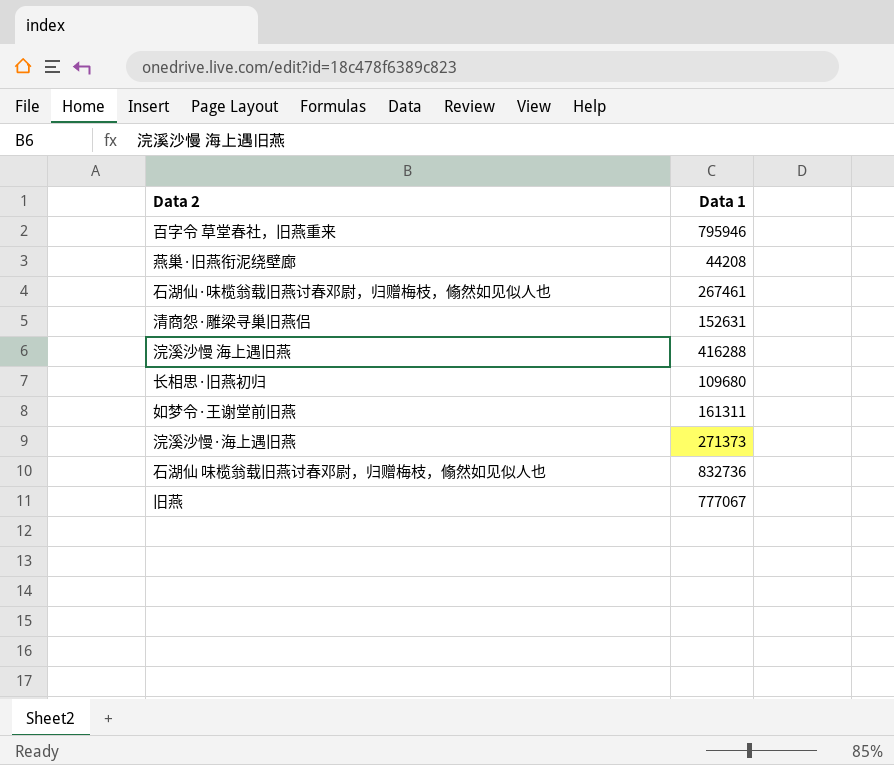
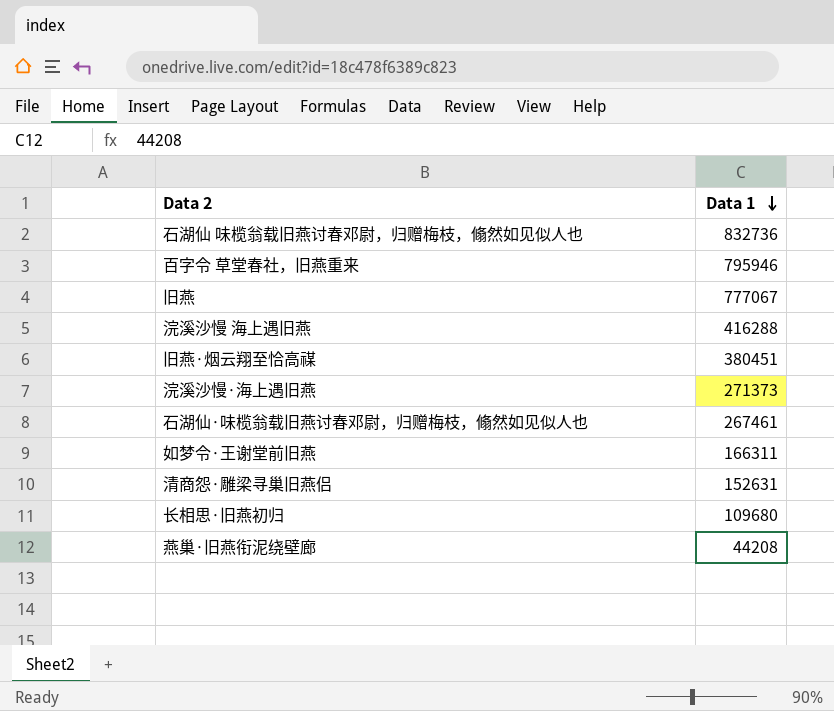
row order: none -> Data 1 descending
row 旧燕·烟云翔至恰高禖: none -> 380451
如梦令·王谢堂前旧燕 | Data 1: 161311 -> 166311

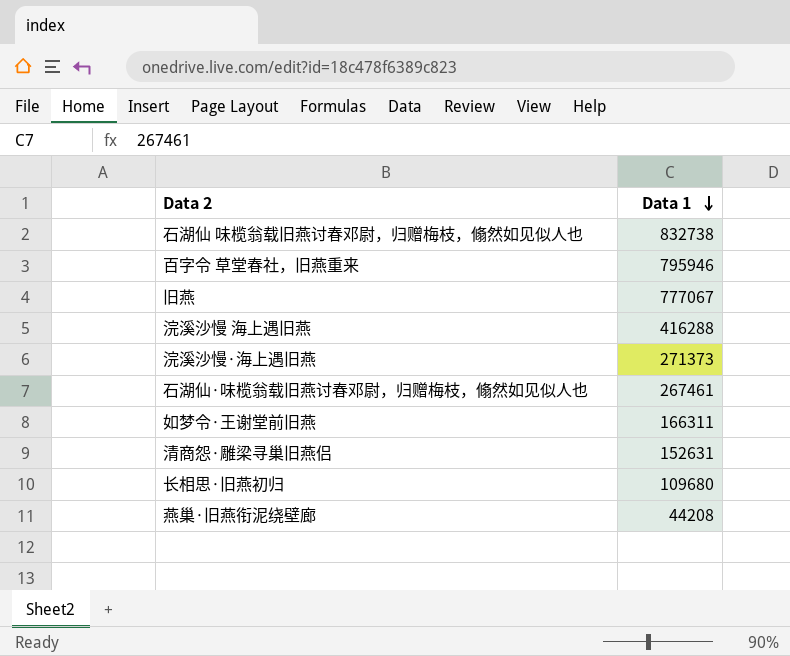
row 旧燕·烟云翔至恰高禖: 380451 -> none
石湖仙 味榄翁载旧燕讨春邓尉，归赠梅枝，翛然如见似人也 | Data 1: 832736 -> 832738

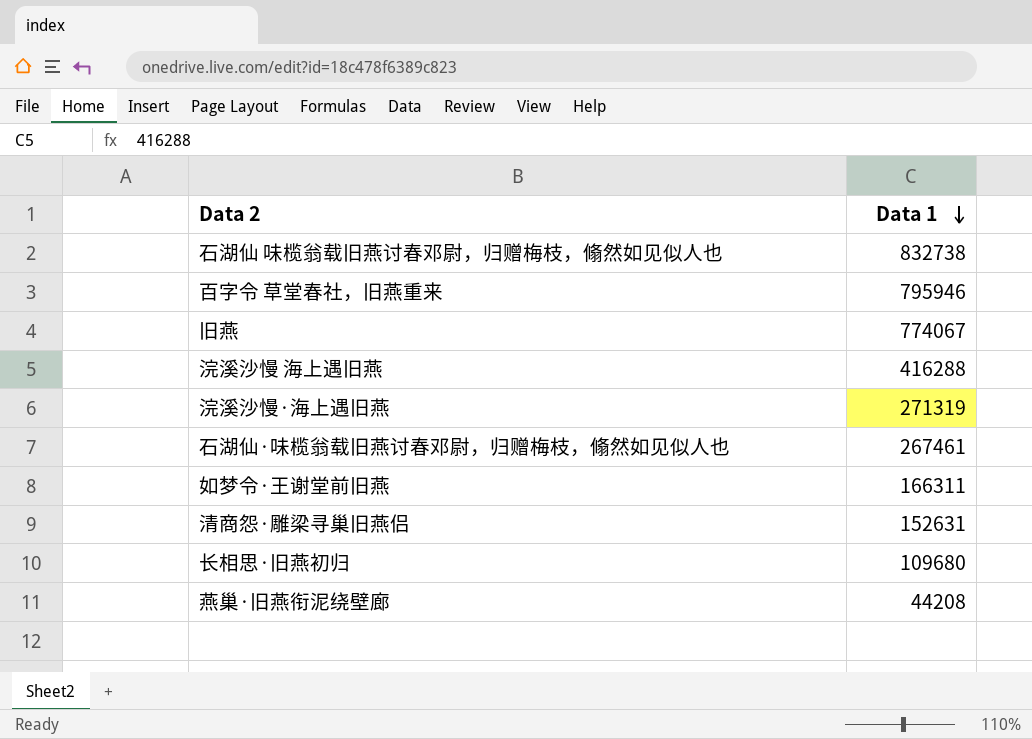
旧燕 | Data 1: 777067 -> 774067
浣溪沙慢·海上遇旧燕 | Data 1: 271373 -> 271319

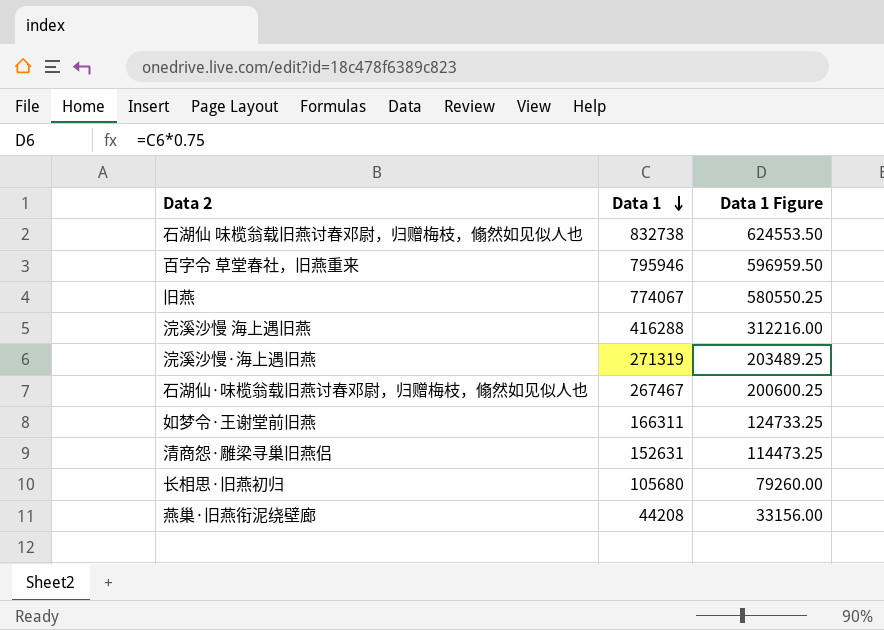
column Data 1 Figure | formula: none -> [Data 1] * 0.75
石湖仙·味榄翁载旧燕讨春邓尉，归赠梅枝，翛然如见似人也 | Data 1: 267461 -> 267467
长相思·旧燕初归 | Data 1: 109680 -> 105680

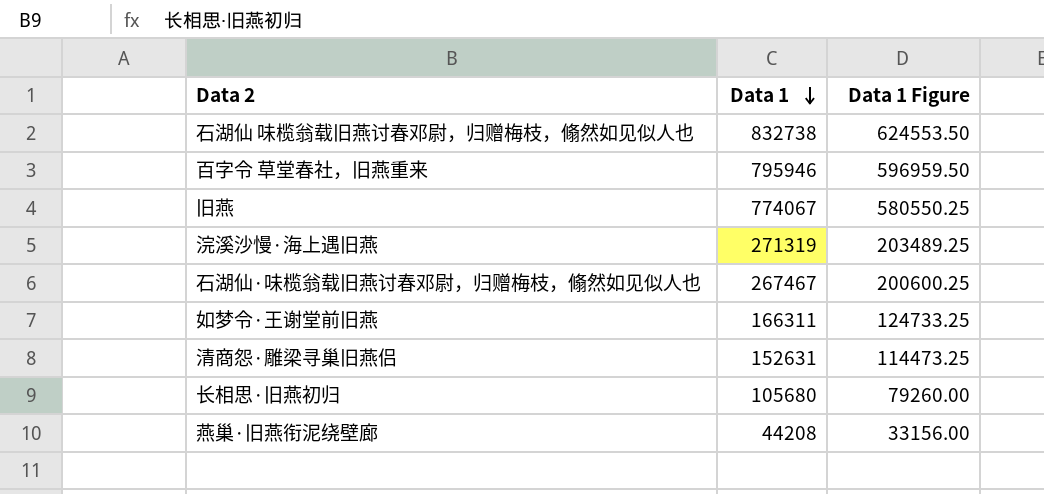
row 浣溪沙慢 海上遇旧燕: 416288 | 312216.00 -> none

